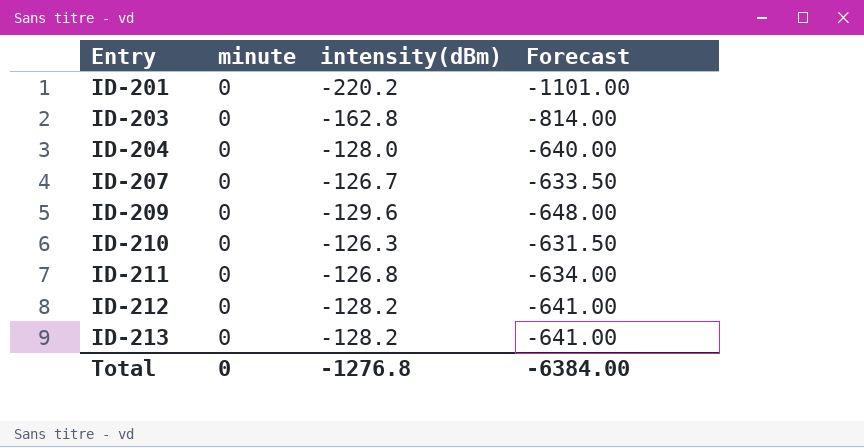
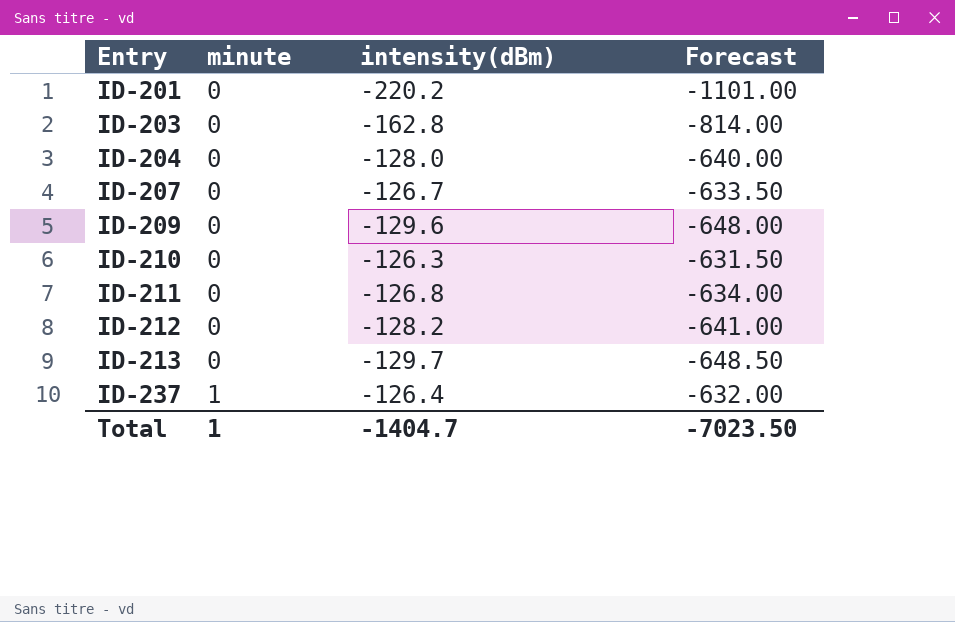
ID-213 | intensity(dBm): -128.2 -> -129.7
ID-213 | Forecast: -641.00 -> -648.50
row ID-237: none -> 1 | -126.4 | -632.00
Total | minute: 0 -> 1
Total | intensity(dBm): -1276.8 -> -1404.7
Total | Forecast: -6384.00 -> -7023.50

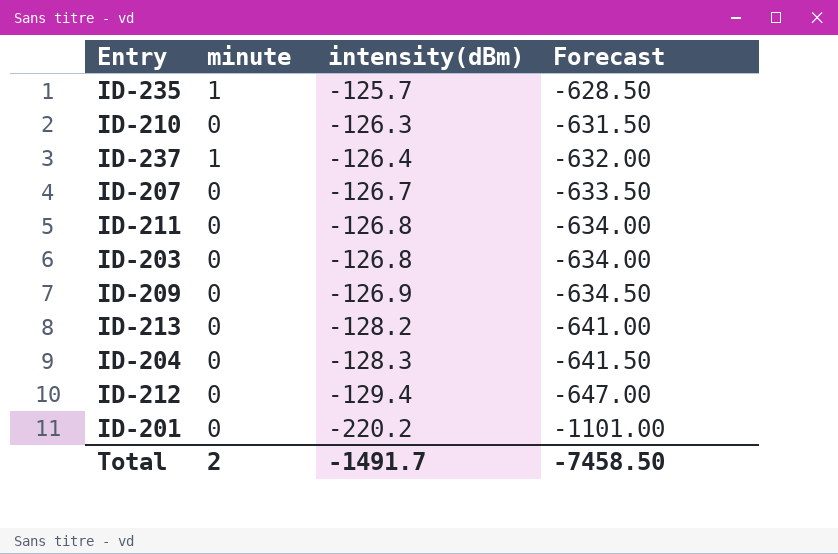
row order: Entry ascending -> intensity(dBm) descending
row ID-235: none -> 1 | -125.7 | -628.50
ID-203 | intensity(dBm): -162.8 -> -126.8
ID-203 | Forecast: -814.00 -> -634.00
ID-209 | intensity(dBm): -129.6 -> -126.9
ID-209 | Forecast: -648.00 -> -634.50
ID-213 | intensity(dBm): -129.7 -> -128.2
ID-213 | Forecast: -648.50 -> -641.00
ID-204 | intensity(dBm): -128.0 -> -128.3
ID-204 | Forecast: -640.00 -> -641.50
ID-212 | intensity(dBm): -128.2 -> -129.4
ID-212 | Forecast: -641.00 -> -647.00
Total | minute: 1 -> 2
Total | intensity(dBm): -1404.7 -> -1491.7
Total | Forecast: -7023.50 -> -7458.50

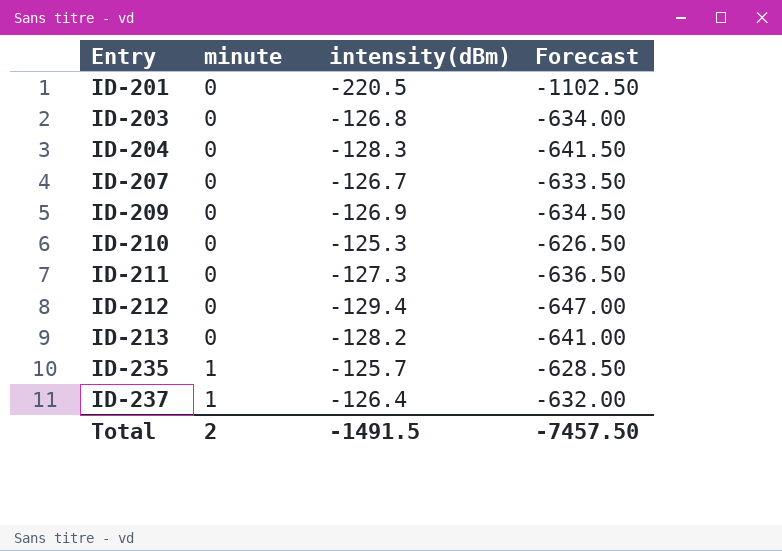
row order: intensity(dBm) descending -> Entry ascending
ID-201 | intensity(dBm): -220.2 -> -220.5
ID-201 | Forecast: -1101.00 -> -1102.50
ID-210 | intensity(dBm): -126.3 -> -125.3
ID-210 | Forecast: -631.50 -> -626.50
ID-211 | intensity(dBm): -126.8 -> -127.3
ID-211 | Forecast: -634.00 -> -636.50
Total | intensity(dBm): -1491.7 -> -1491.5
Total | Forecast: -7458.50 -> -7457.50

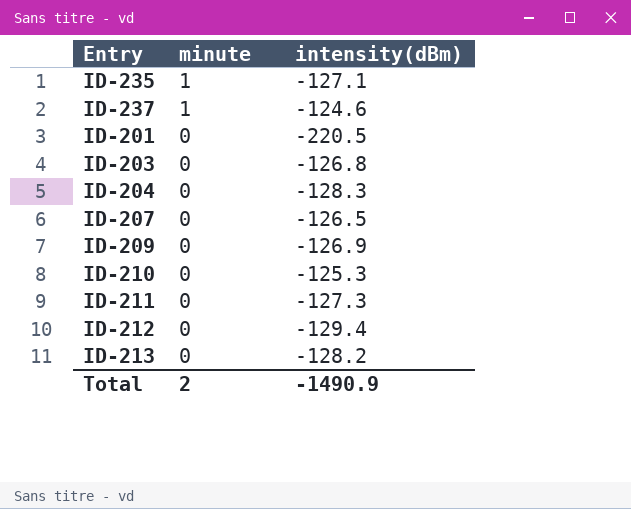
row order: Entry ascending -> minute descending
column Forecast | formula: [intensity(dBm)] * 5 -> none
ID-235 | intensity(dBm): -125.7 -> -127.1
ID-237 | intensity(dBm): -126.4 -> -124.6
ID-207 | intensity(dBm): -126.7 -> -126.5
Total | intensity(dBm): -1491.5 -> -1490.9

